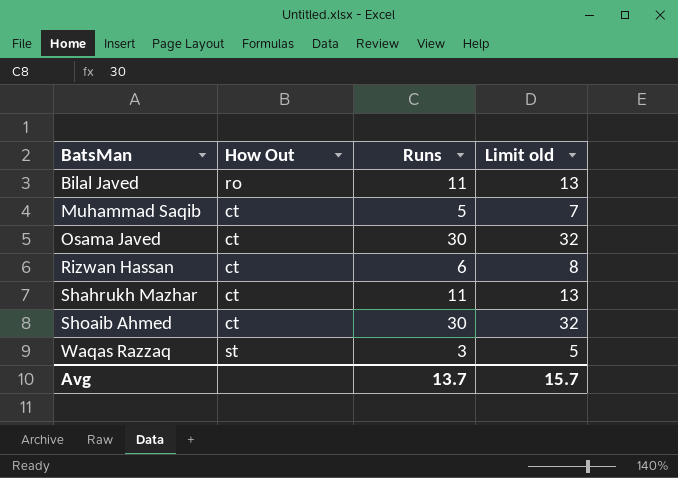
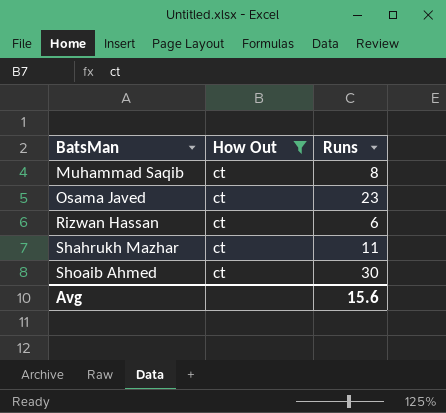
filter: none -> How Out = ct
column Limit old | formula: [Runs] + 2 -> none
Muhammad Saqib | Runs: 5 -> 8
Osama Javed | Runs: 30 -> 23
Avg | Runs: 13.7 -> 15.6

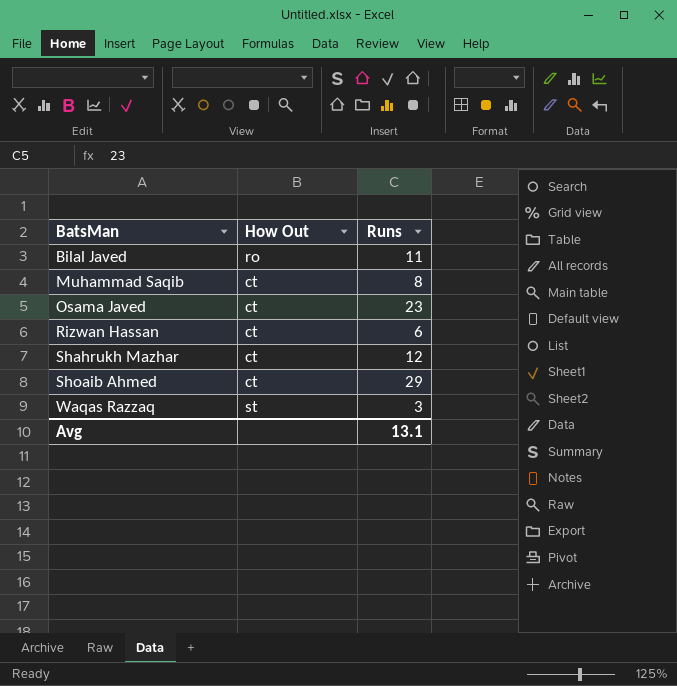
filter: How Out = ct -> none
Shahrukh Mazhar | Runs: 11 -> 12
Shoaib Ahmed | Runs: 30 -> 29
Avg | Runs: 15.6 -> 13.1

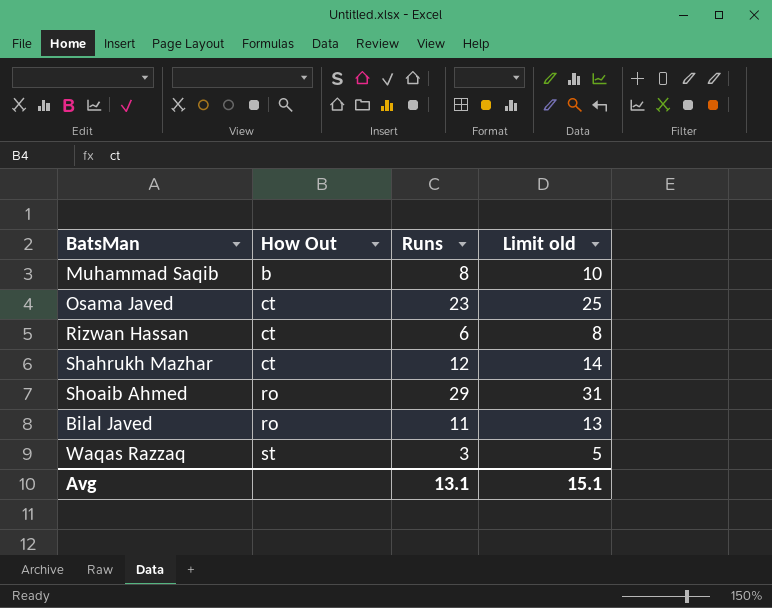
row order: BatsMan ascending -> How Out ascending
column Limit old | formula: none -> [Runs] + 2
Muhammad Saqib | How Out: ct -> b
Shoaib Ahmed | How Out: ct -> ro

